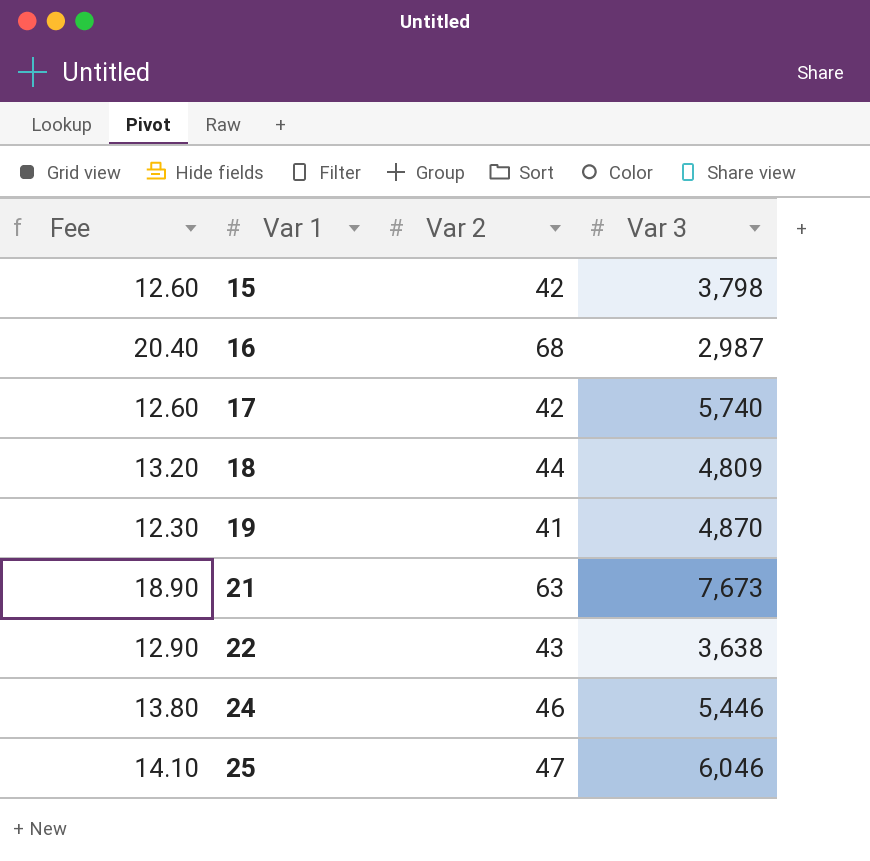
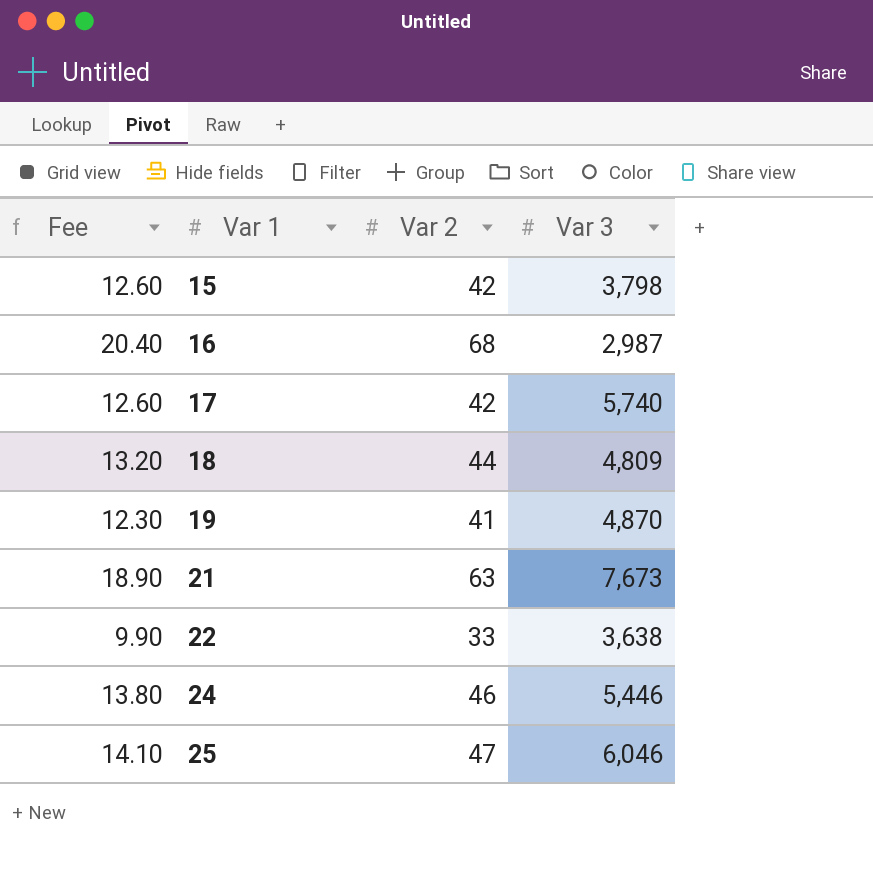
22 | Fee: 12.90 -> 9.90
22 | Var 2: 43 -> 33

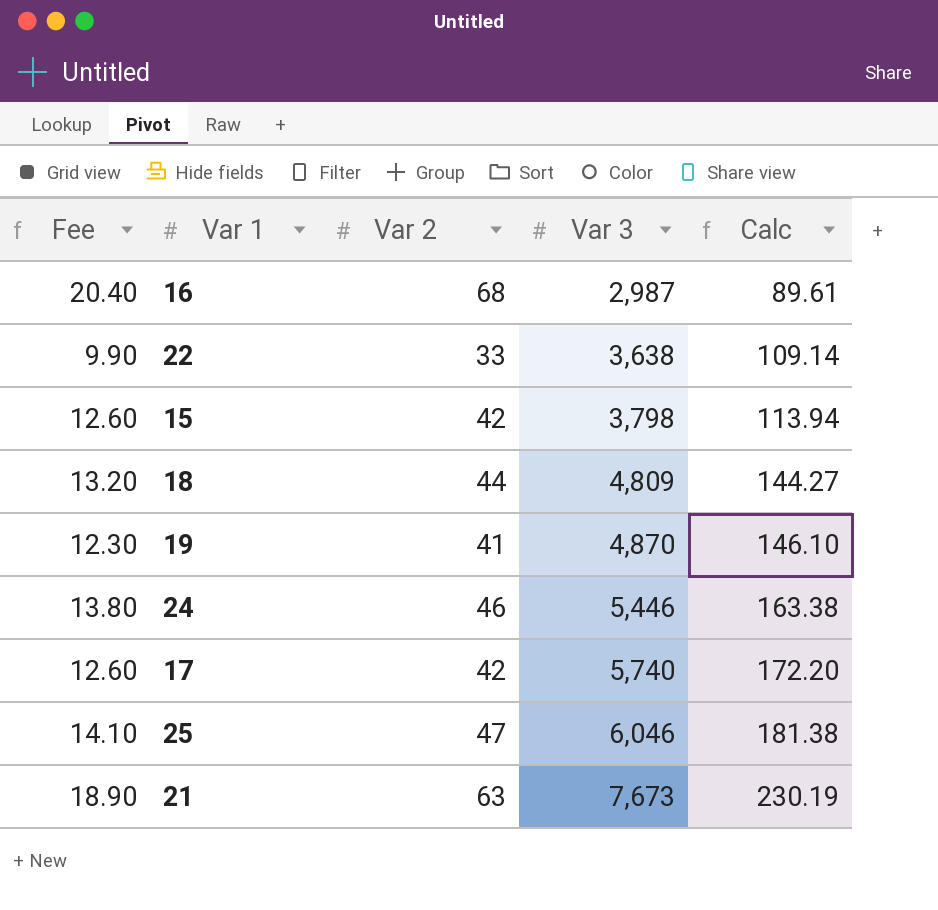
row order: Var 1 ascending -> Var 3 ascending
column Calc | formula: none -> [Var 3] * 0.03

